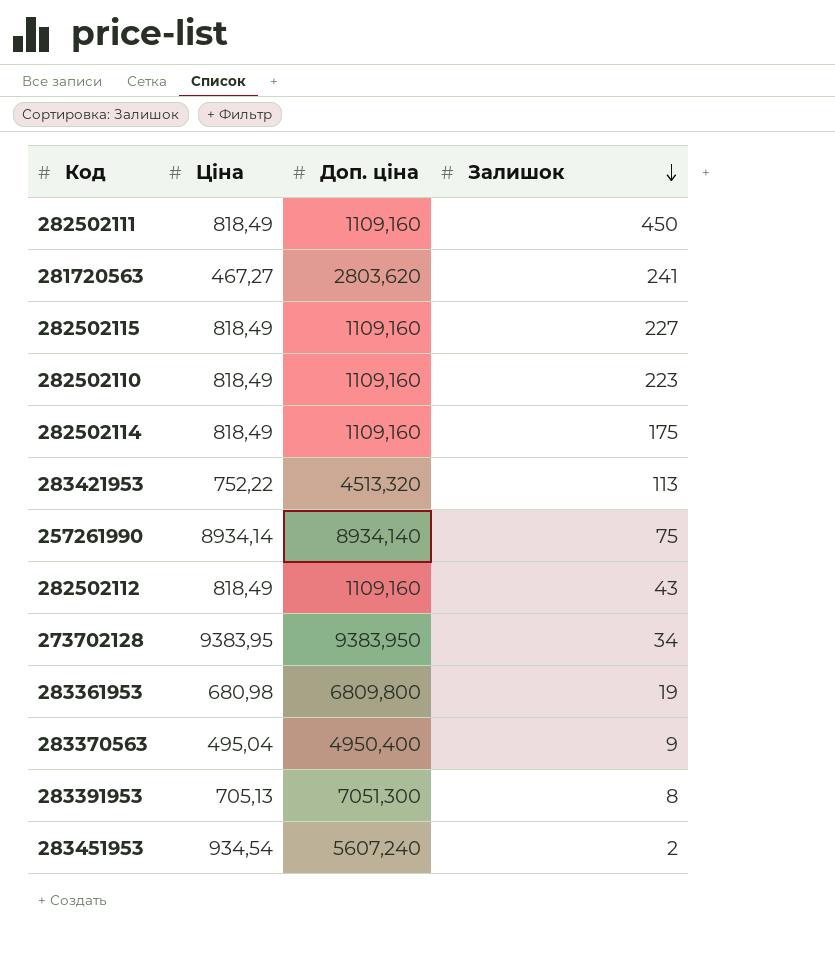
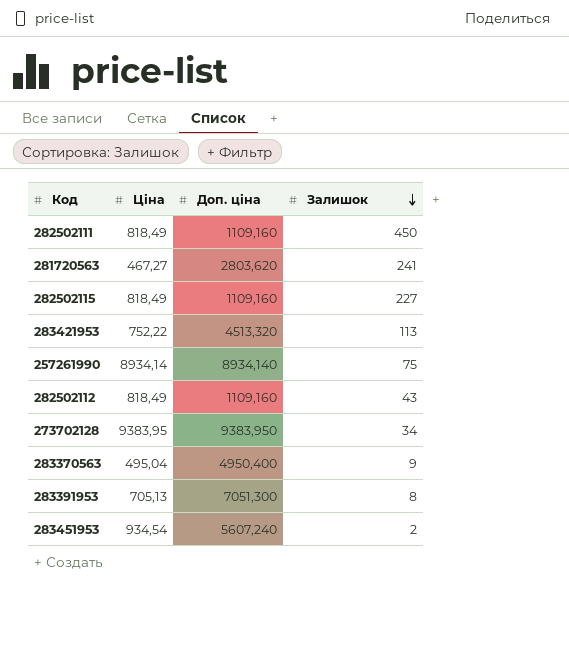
row 282502110: 818,49 | 1109,160 | 223 -> none
row 282502114: 818,49 | 1109,160 | 175 -> none
row 283361953: 680,98 | 6809,800 | 19 -> none

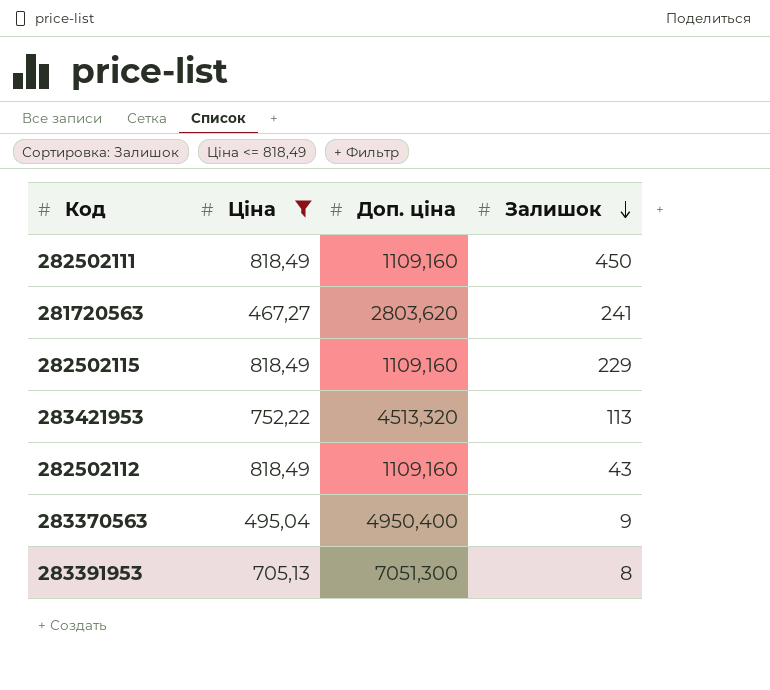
filter: none -> Ціна <= 818,49
282502115 | Залишок: 227 -> 229

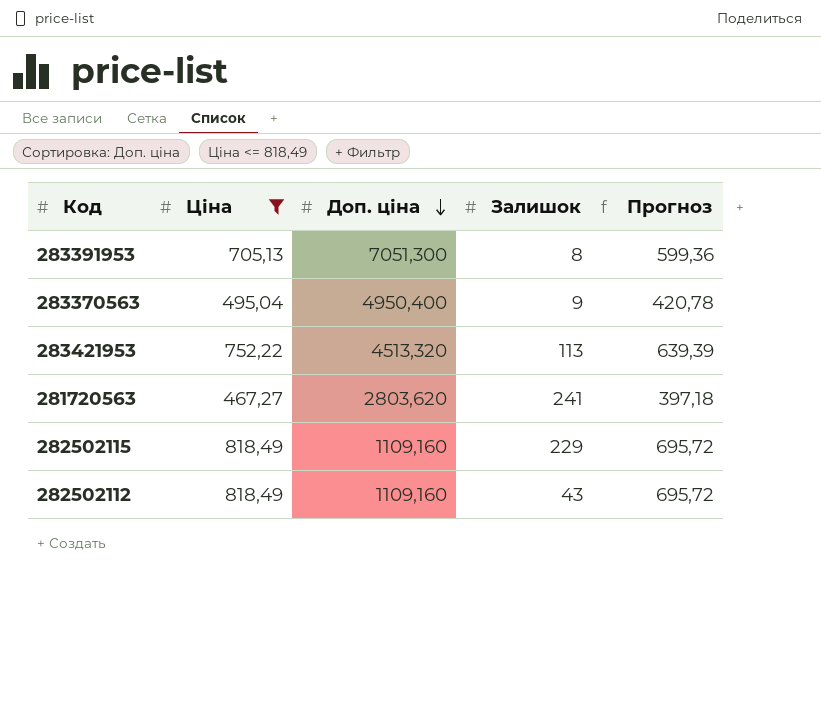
row order: Залишок descending -> Доп. ціна descending
column Прогноз | formula: none -> [Ціна] * 0,85
row 282502111: 818,49 | 1109,160 | 450 -> none

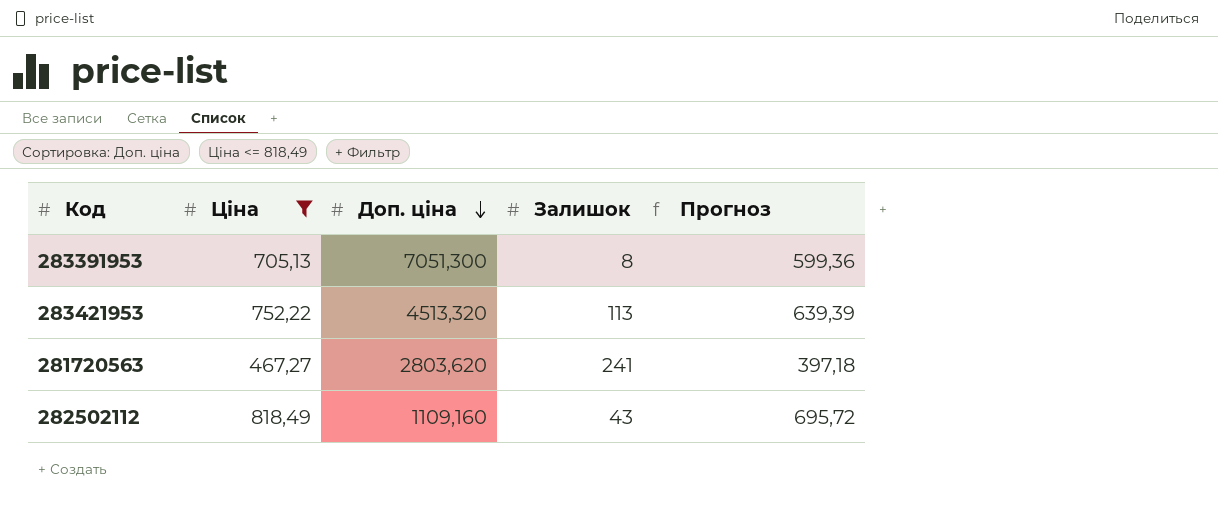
row 283370563: 495,04 | 4950,400 | 9 | 420,78 -> none
row 282502115: 818,49 | 1109,160 | 229 | 695,72 -> none

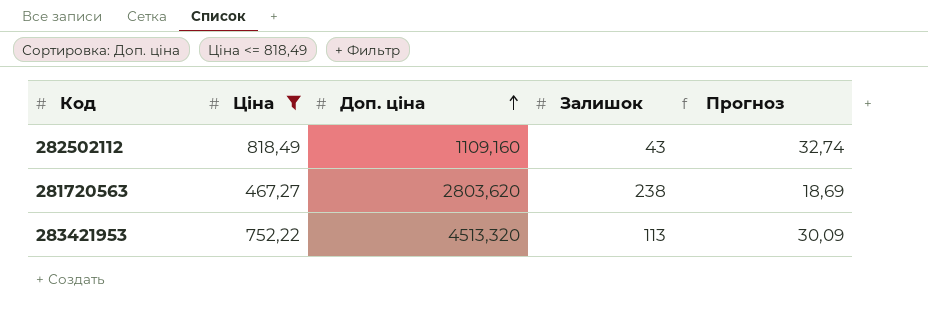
row order: Доп. ціна descending -> Доп. ціна ascending
column Прогноз | formula: [Ціна] * 0,85 -> [Ціна] * 0,04
row 283391953: 705,13 | 7051,300 | 8 | 599,36 -> none
281720563 | Залишок: 241 -> 238

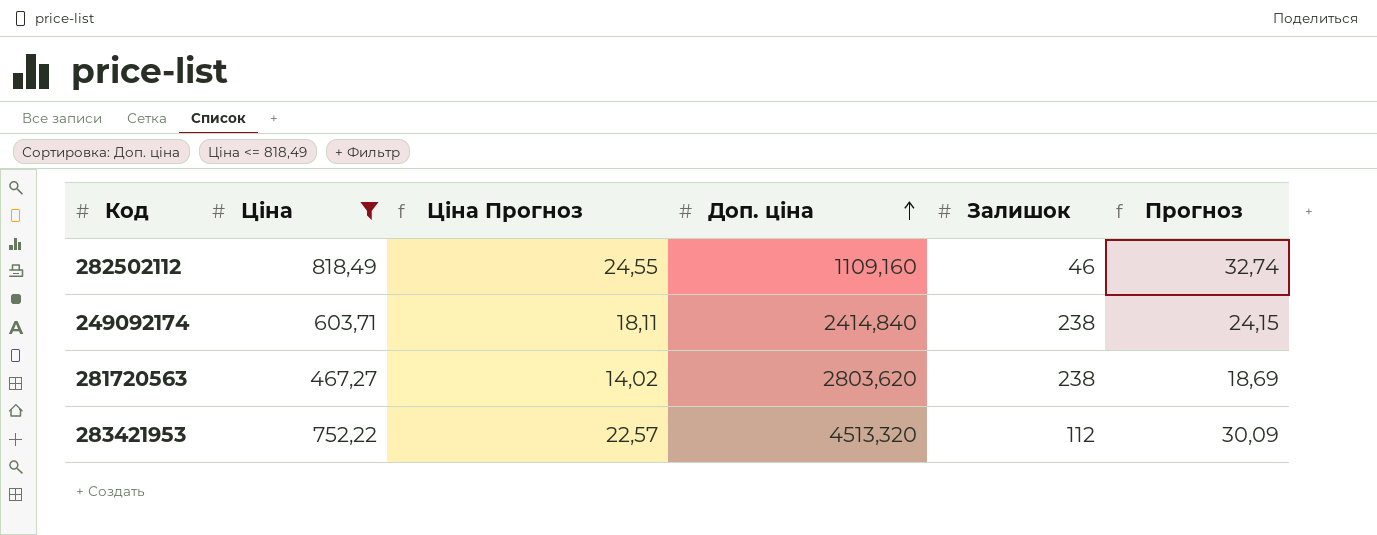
column Ціна Прогноз | formula: none -> [Ціна] * 0,03
282502112 | Залишок: 43 -> 46
row 249092174: none -> 603,71 | 18,11 | 2414,840 | 238 | 24,15
283421953 | Залишок: 113 -> 112

